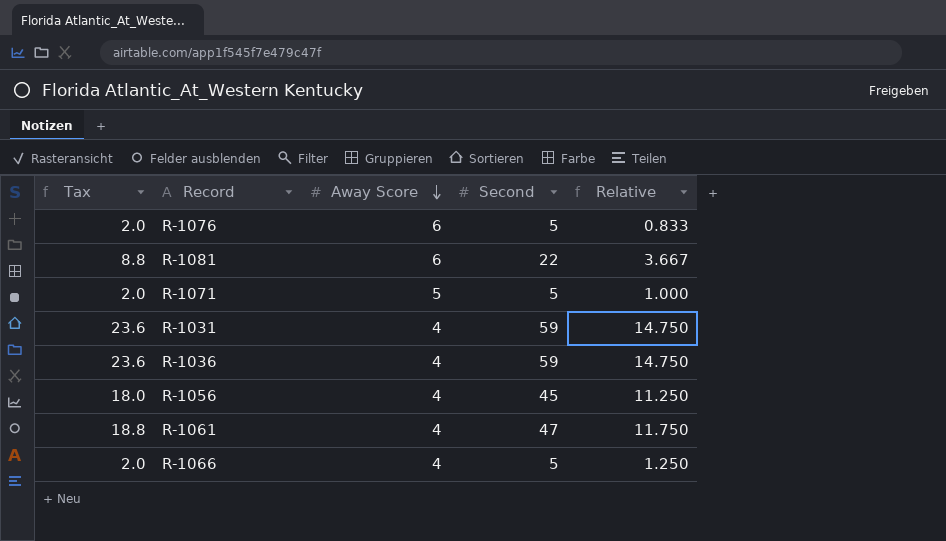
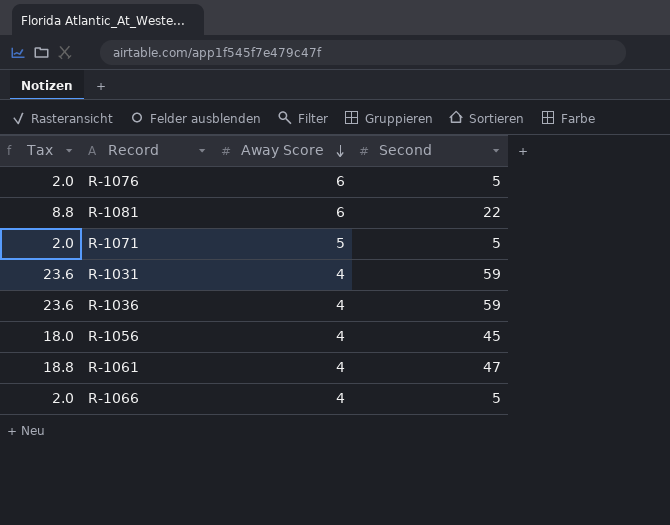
column Relative | formula: [Second] / [Away Score] -> none

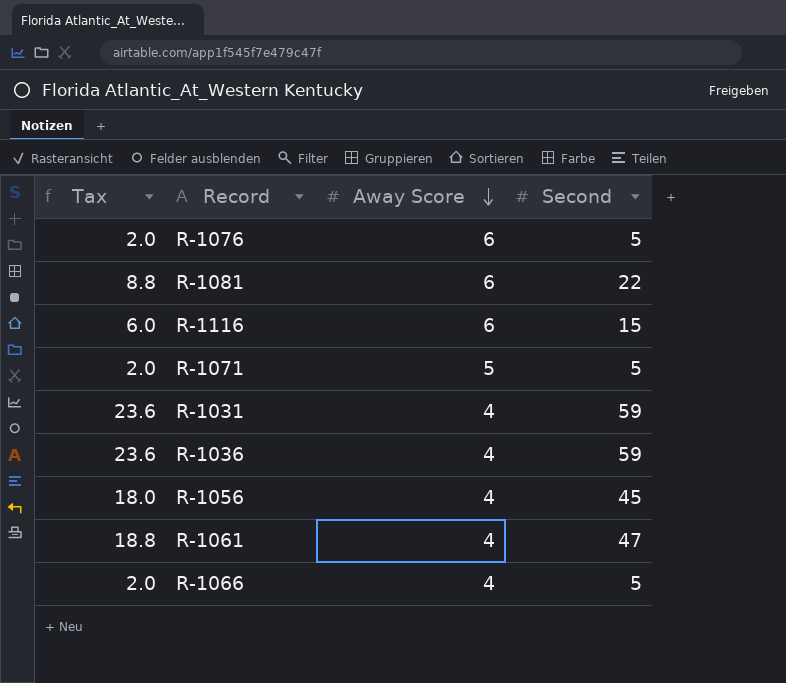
row R-1116: none -> 6.0 | 6 | 15

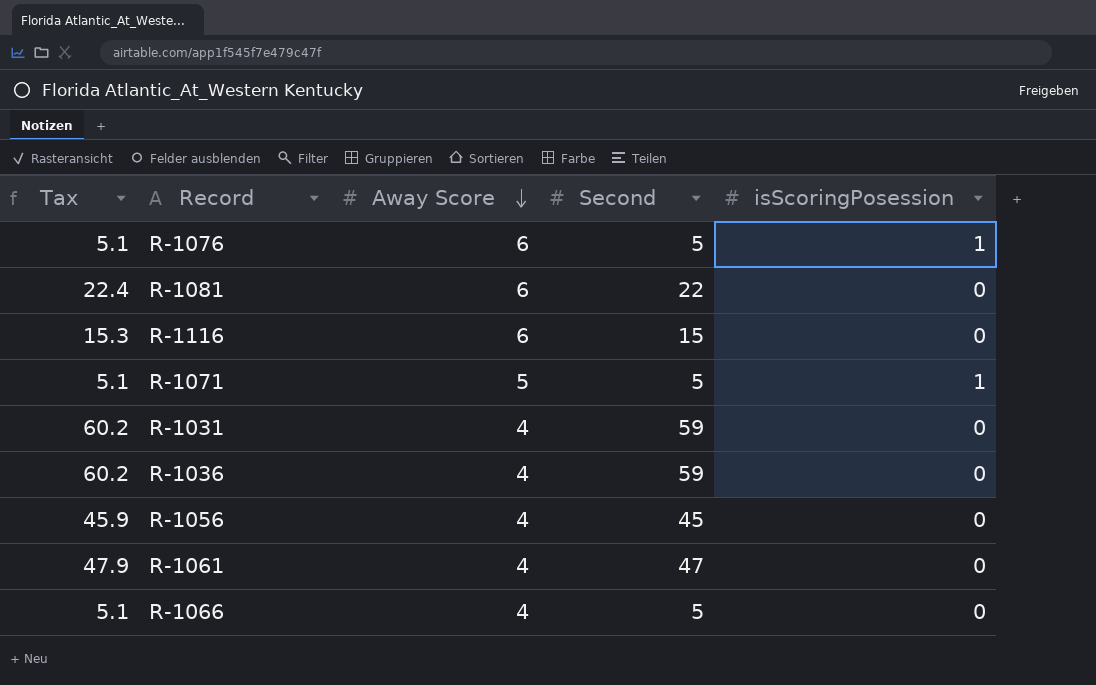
column Tax | formula: [Second] * 0.4 -> [Second] * 1.02
column isScoringPosession | position: none -> 5

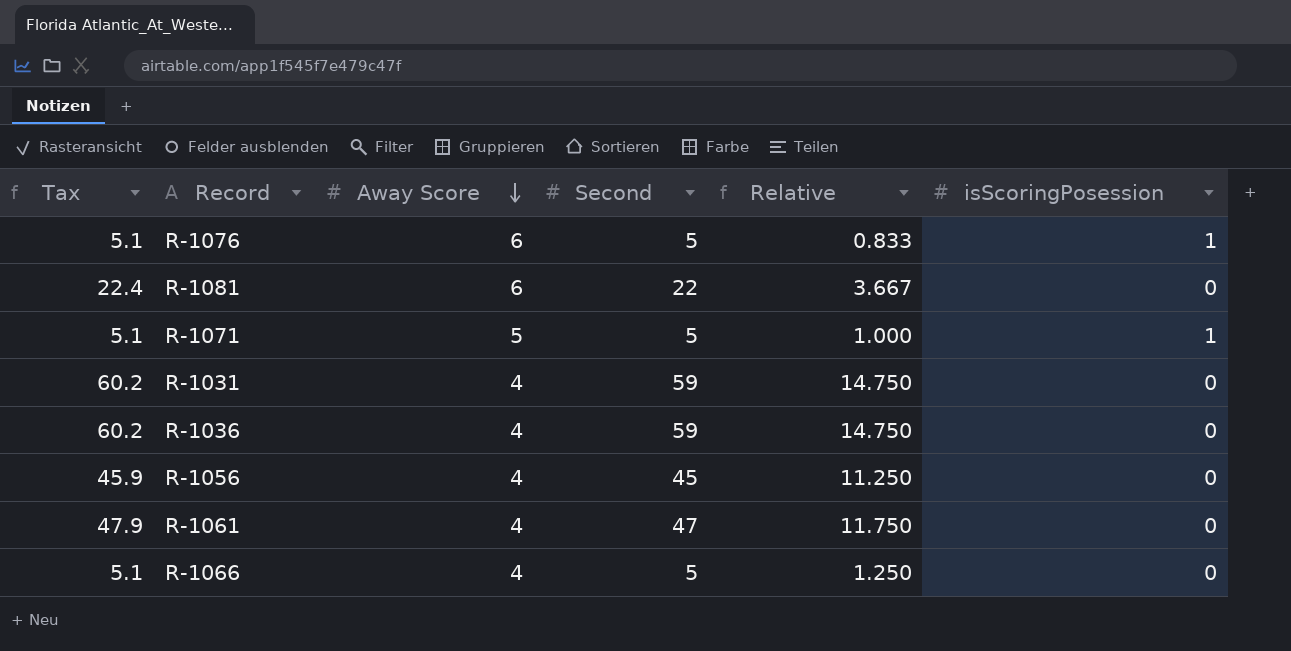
column Relative | formula: none -> [Second] / [Away Score]
row R-1116: 15.3 | 6 | 15 | 0 -> none

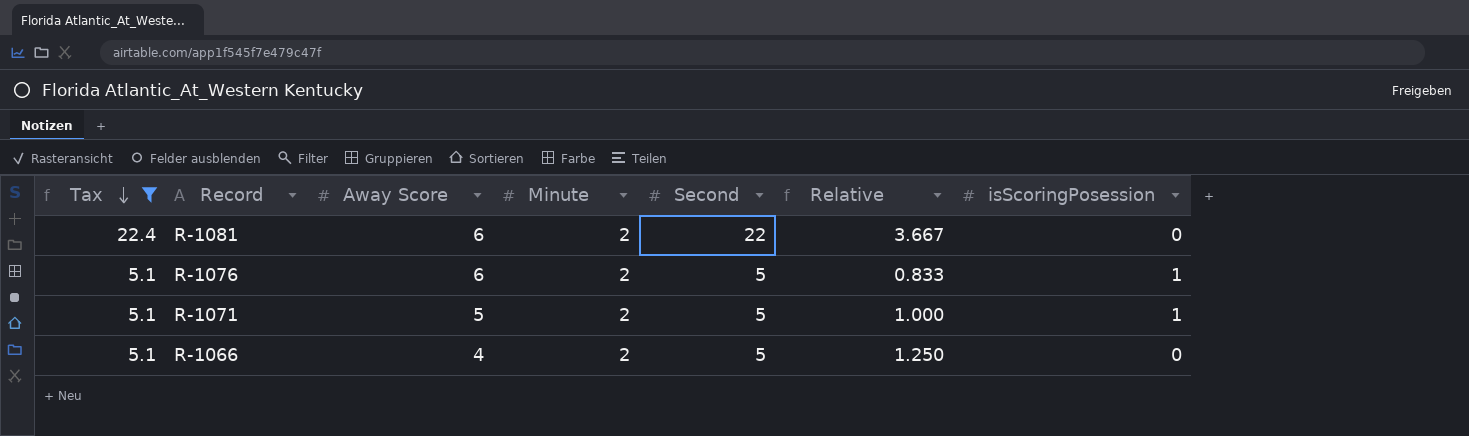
filter: none -> Tax <= 22.4
row order: Away Score descending -> Tax descending
column Minute | position: none -> 4

